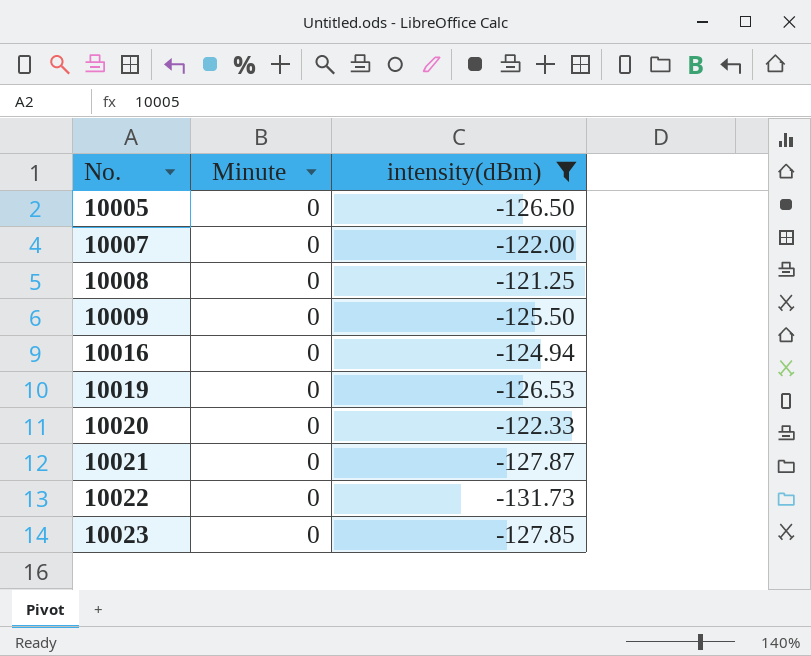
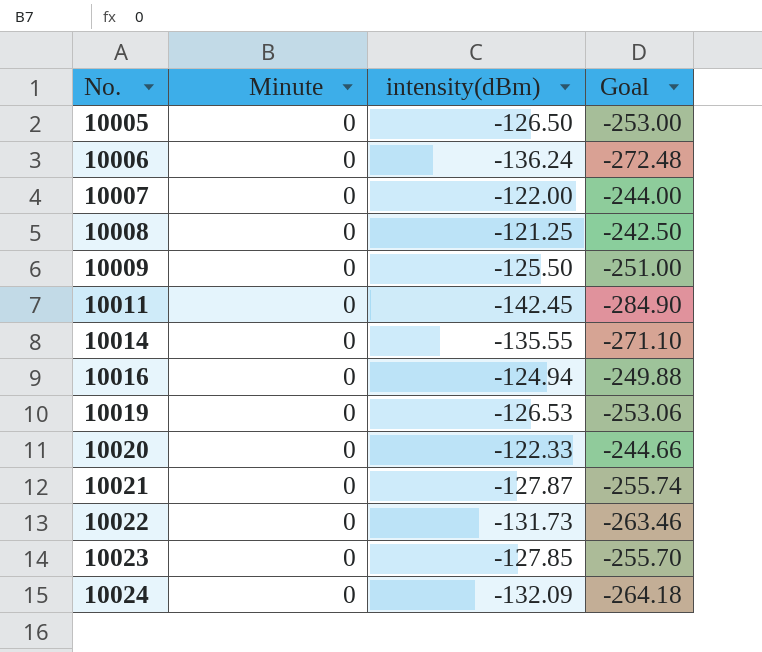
filter: intensity(dBm) >= -131.73 -> none
column Goal | formula: none -> [intensity(dBm)] * 2

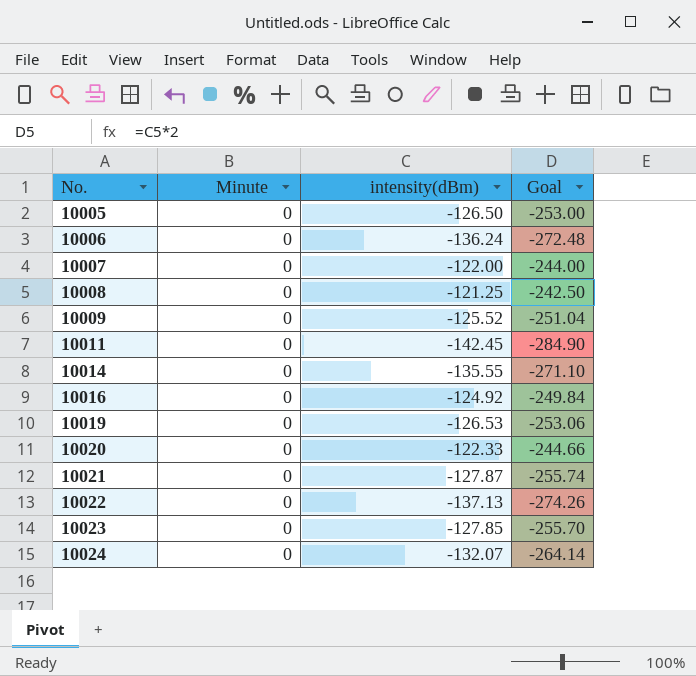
10009 | intensity(dBm): -125.50 -> -125.52
10009 | Goal: -251.00 -> -251.04
10016 | intensity(dBm): -124.94 -> -124.92
10016 | Goal: -249.88 -> -249.84
10022 | intensity(dBm): -131.73 -> -137.13
10022 | Goal: -263.46 -> -274.26
10024 | intensity(dBm): -132.09 -> -132.07
10024 | Goal: -264.18 -> -264.14

